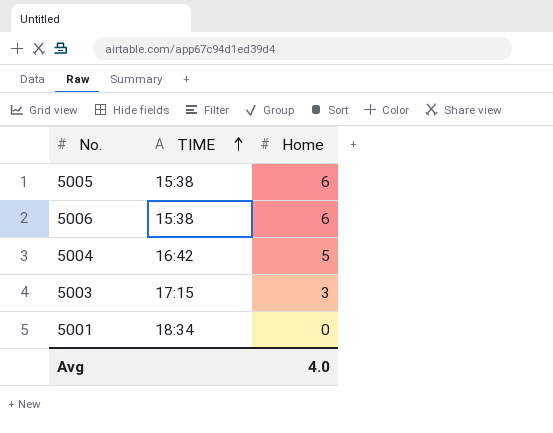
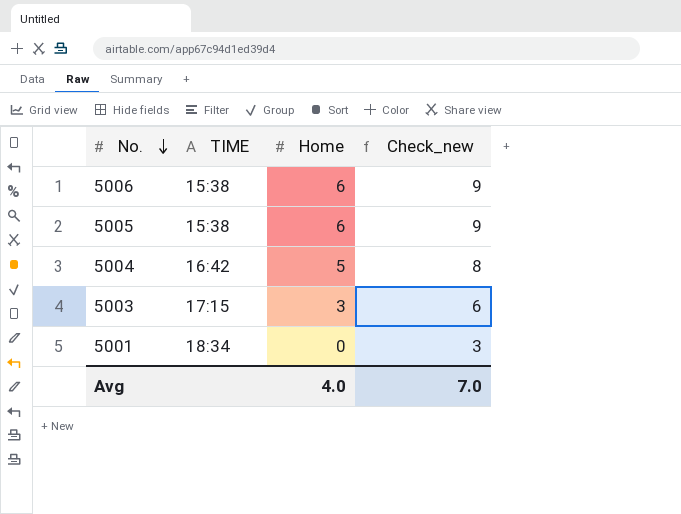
row order: TIME ascending -> No. descending
column Check_new | formula: none -> [Home] + 3

